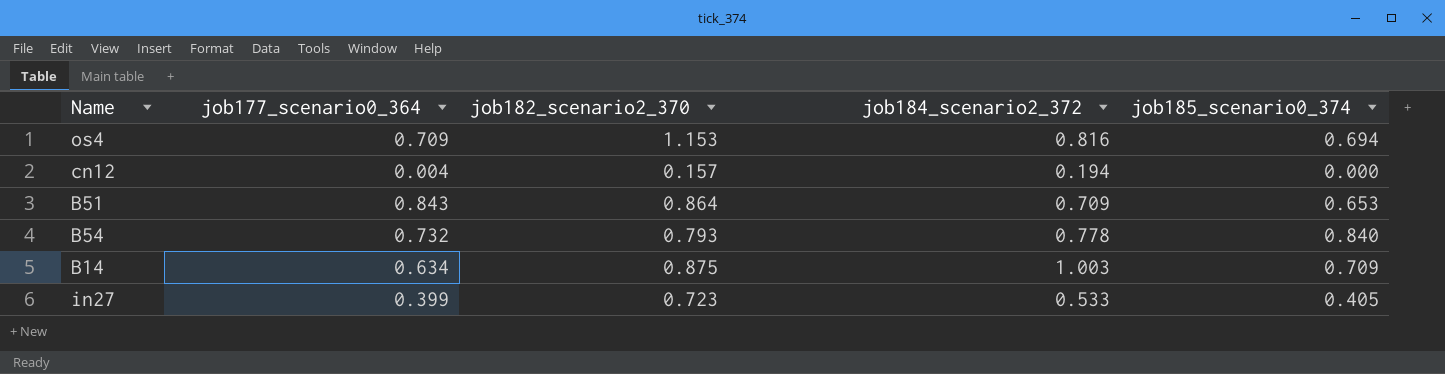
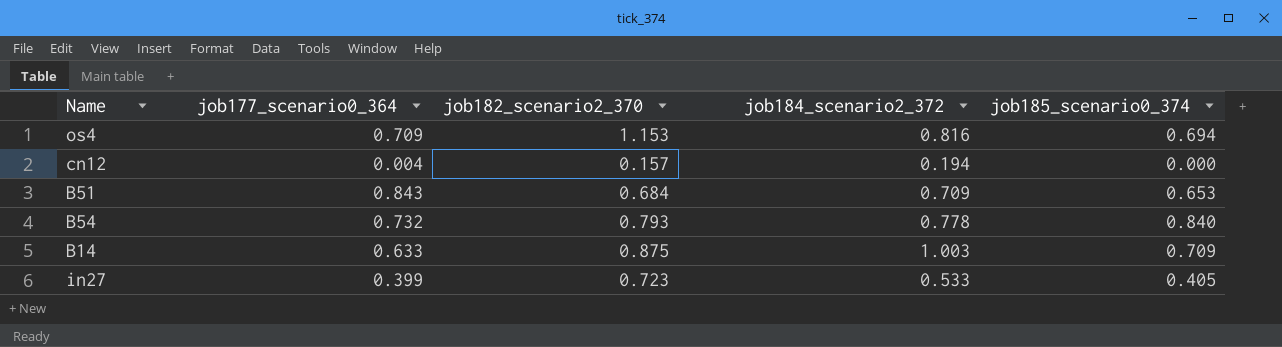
B51 | job182_scenario2_370: 0.864 -> 0.684
B14 | job177_scenario0_364: 0.634 -> 0.633

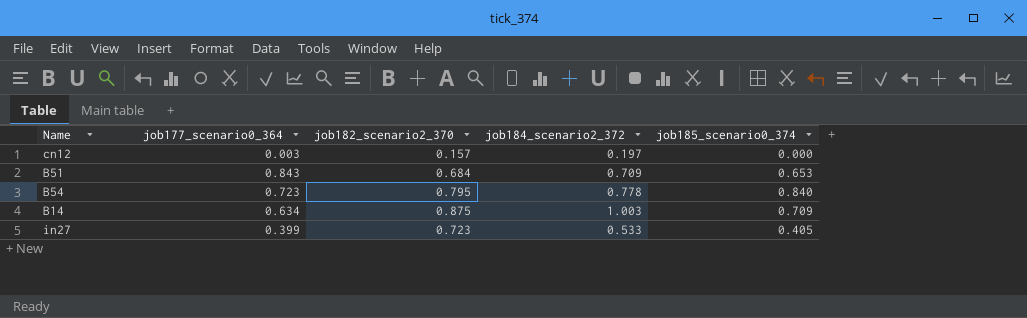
row os4: 0.709 | 1.153 | 0.816 | 0.694 -> none
cn12 | job177_scenario0_364: 0.004 -> 0.003
cn12 | job184_scenario2_372: 0.194 -> 0.197
B54 | job177_scenario0_364: 0.732 -> 0.723
B54 | job182_scenario2_370: 0.793 -> 0.795
B14 | job177_scenario0_364: 0.633 -> 0.634

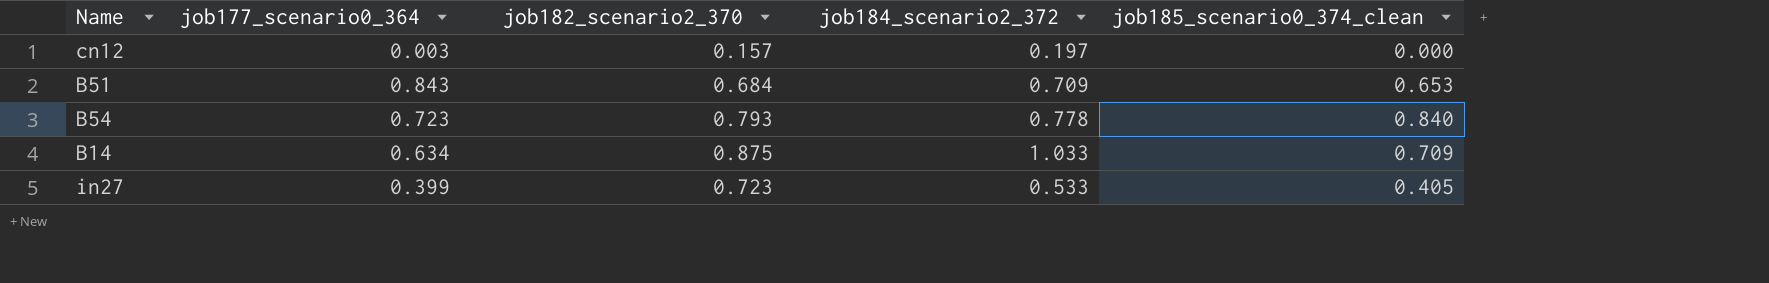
column name: job185_scenario0_374 -> job185_scenario0_374_clean
B54 | job182_scenario2_370: 0.795 -> 0.793
B14 | job184_scenario2_372: 1.003 -> 1.033

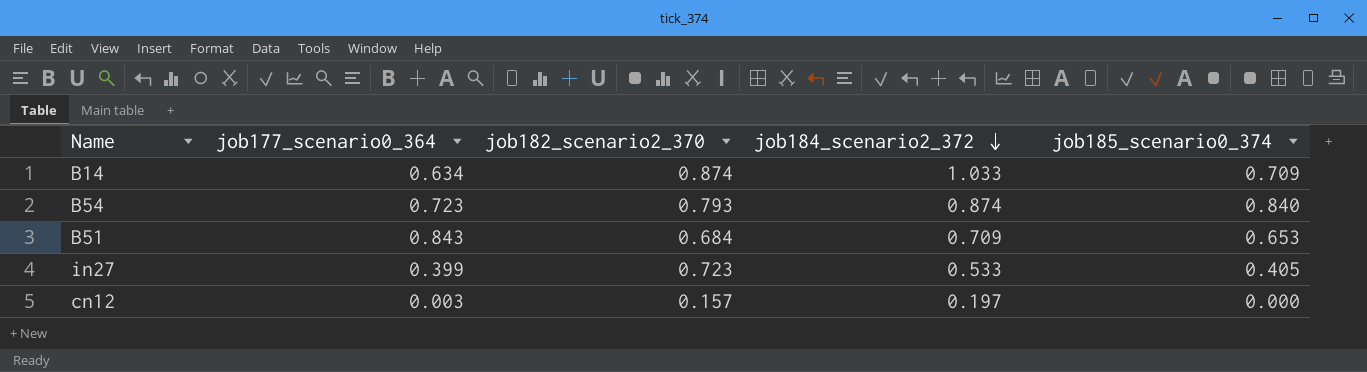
row order: none -> job184_scenario2_372 descending
column name: job185_scenario0_374_clean -> job185_scenario0_374
B14 | job182_scenario2_370: 0.875 -> 0.874
B54 | job184_scenario2_372: 0.778 -> 0.874

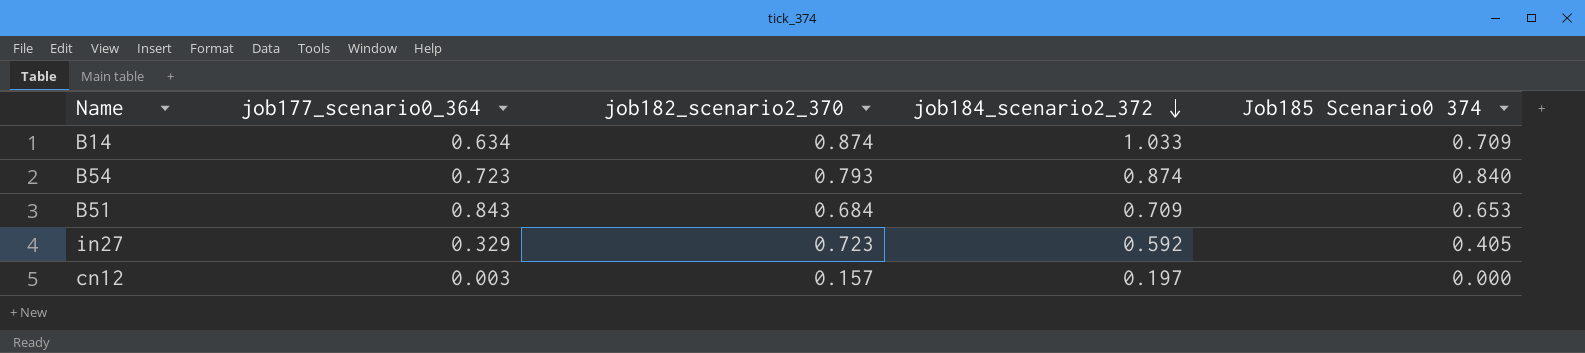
column name: job185_scenario0_374 -> Job185 Scenario0 374
in27 | job177_scenario0_364: 0.399 -> 0.329
in27 | job184_scenario2_372: 0.533 -> 0.592

